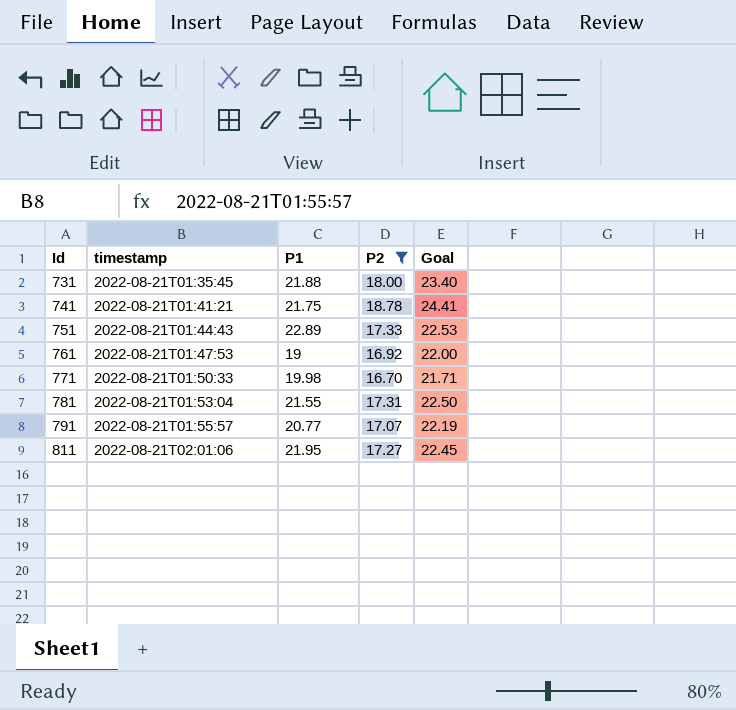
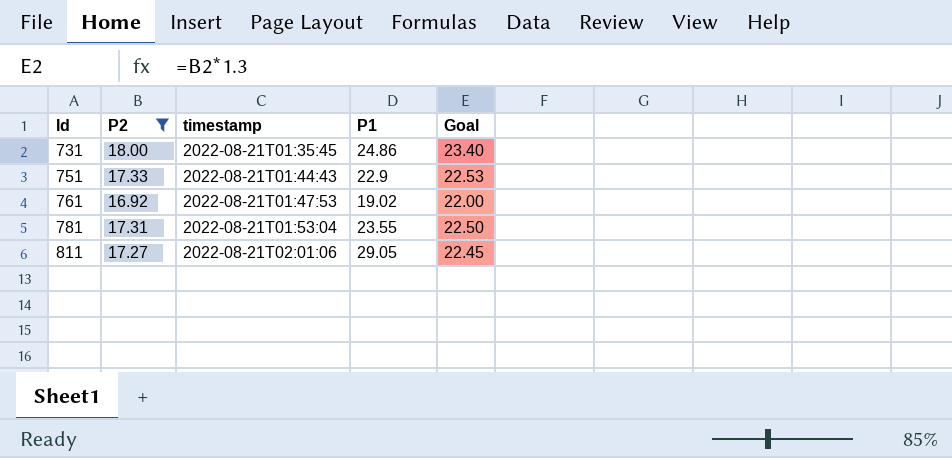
column P2 | position: 4 -> 2
row 741: 2022-08-21T01:41:21 | 21.75 | 18.78 | 24.41 -> none
row 771: 2022-08-21T01:50:33 | 19.98 | 16.70 | 21.71 -> none
row 791: 2022-08-21T01:55:57 | 20.77 | 17.07 | 22.19 -> none
731 | P1: 21.88 -> 24.86
751 | P1: 22.89 -> 22.9
761 | P1: 19 -> 19.02
781 | P1: 21.55 -> 23.55
811 | P1: 21.95 -> 29.05

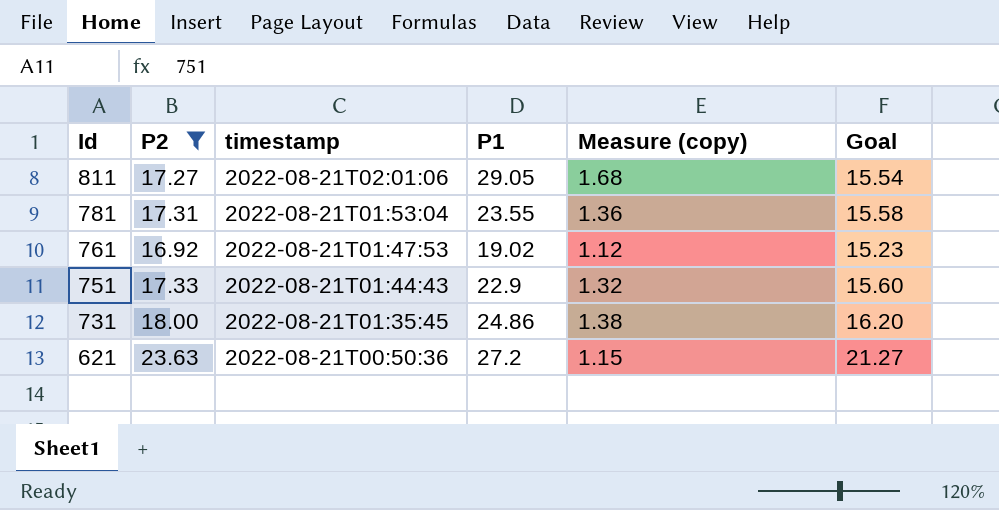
row order: Id ascending -> Id descending
column Measure (copy) | formula: none -> [P1] / [P2]
column Goal | formula: [P2] * 1.3 -> [P2] * 0.9
row 621: none -> 23.63 | 2022-08-21T00:50:36 | 27.2 | 1.15 | 21.27

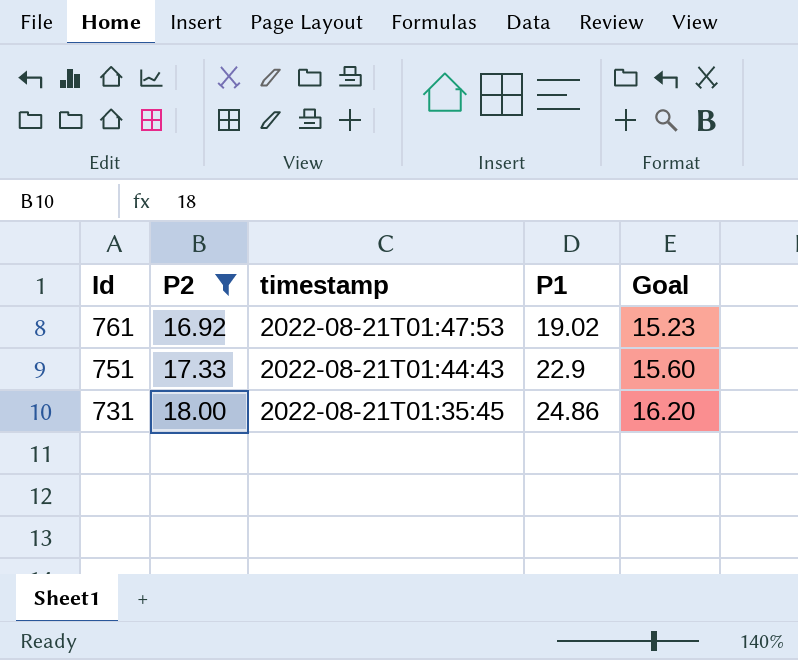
column Measure (copy) | formula: [P1] / [P2] -> none
row 811: 17.27 | 2022-08-21T02:01:06 | 29.05 | 1.68 | 15.54 -> none
row 781: 17.31 | 2022-08-21T01:53:04 | 23.55 | 1.36 | 15.58 -> none
row 621: 23.63 | 2022-08-21T00:50:36 | 27.2 | 1.15 | 21.27 -> none

